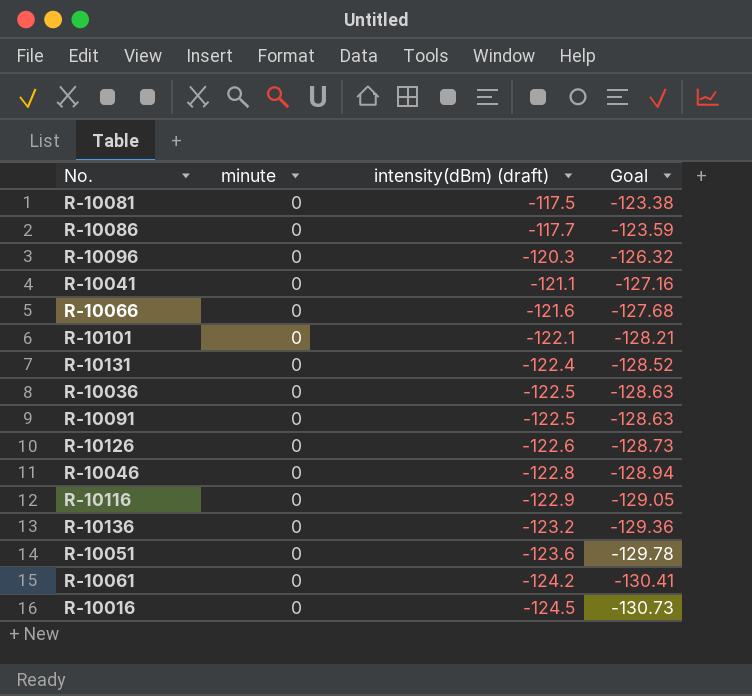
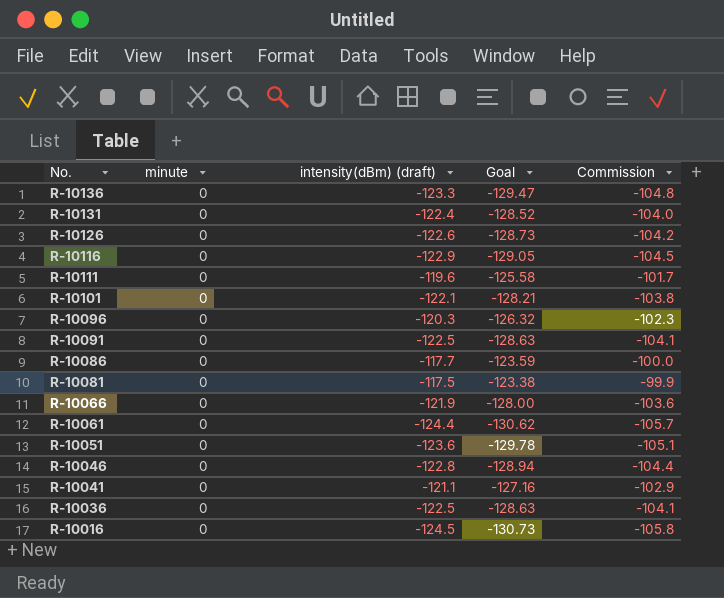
row order: intensity(dBm) (draft) descending -> No. descending
column Commission | formula: none -> [intensity(dBm) (draft)] * 0.85
R-10136 | intensity(dBm) (draft): -123.2 -> -123.3
R-10136 | Goal: -129.36 -> -129.47
row R-10111: none -> 0 | -119.6 | -125.58 | -101.7
R-10066 | intensity(dBm) (draft): -121.6 -> -121.9
R-10066 | Goal: -127.68 -> -128.00
R-10061 | intensity(dBm) (draft): -124.2 -> -124.4
R-10061 | Goal: -130.41 -> -130.62

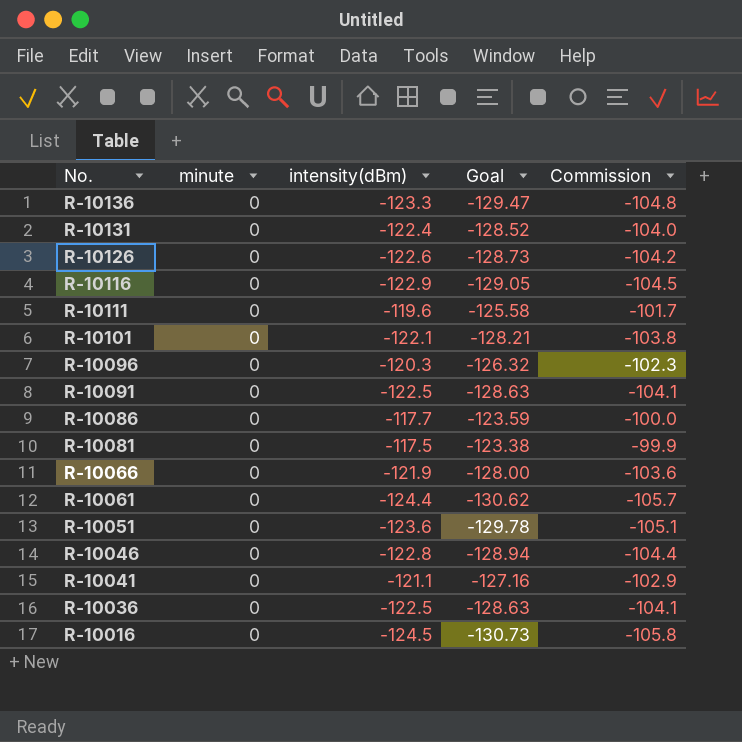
column name: intensity(dBm) (draft) -> intensity(dBm)

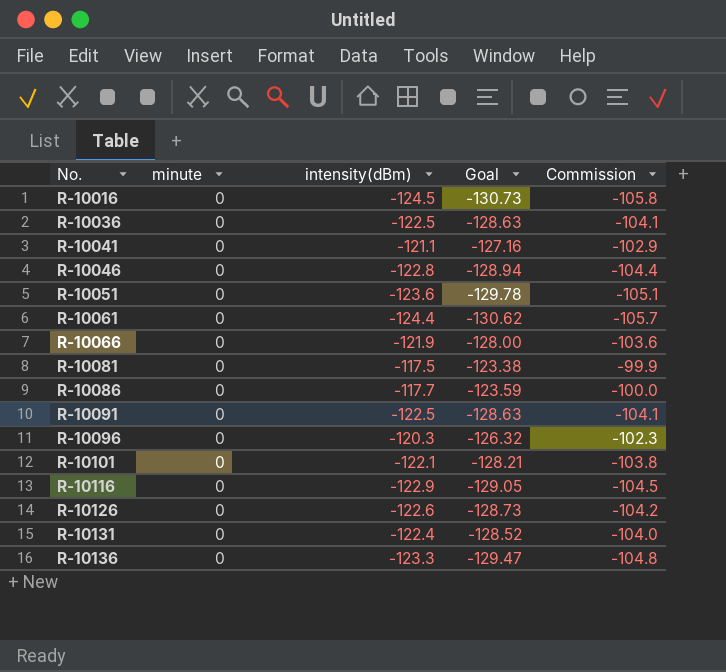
row order: No. descending -> No. ascending
row R-10111: 0 | -119.6 | -125.58 | -101.7 -> none

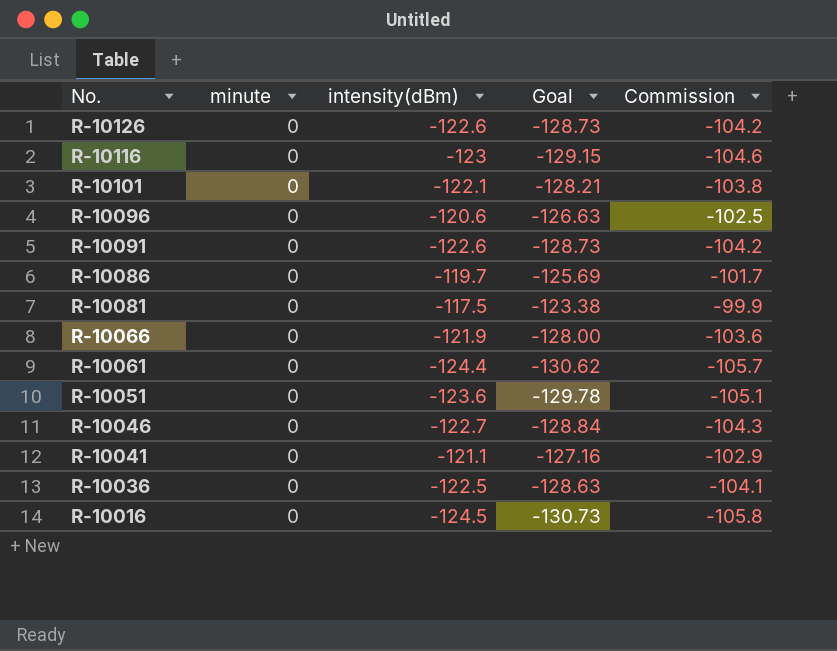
row order: No. ascending -> No. descending
row R-10131: 0 | -122.4 | -128.52 | -104.0 -> none
row R-10136: 0 | -123.3 | -129.47 | -104.8 -> none
R-10116 | intensity(dBm): -122.9 -> -123
R-10116 | Goal: -129.05 -> -129.15
R-10116 | Commission: -104.5 -> -104.6
R-10096 | intensity(dBm): -120.3 -> -120.6
R-10096 | Goal: -126.32 -> -126.63
R-10096 | Commission: -102.3 -> -102.5
R-10091 | intensity(dBm): -122.5 -> -122.6
R-10091 | Goal: -128.63 -> -128.73
R-10091 | Commission: -104.1 -> -104.2
R-10086 | intensity(dBm): -117.7 -> -119.7
R-10086 | Goal: -123.59 -> -125.69
R-10086 | Commission: -100.0 -> -101.7
R-10046 | intensity(dBm): -122.8 -> -122.7
R-10046 | Goal: -128.94 -> -128.84
R-10046 | Commission: -104.4 -> -104.3

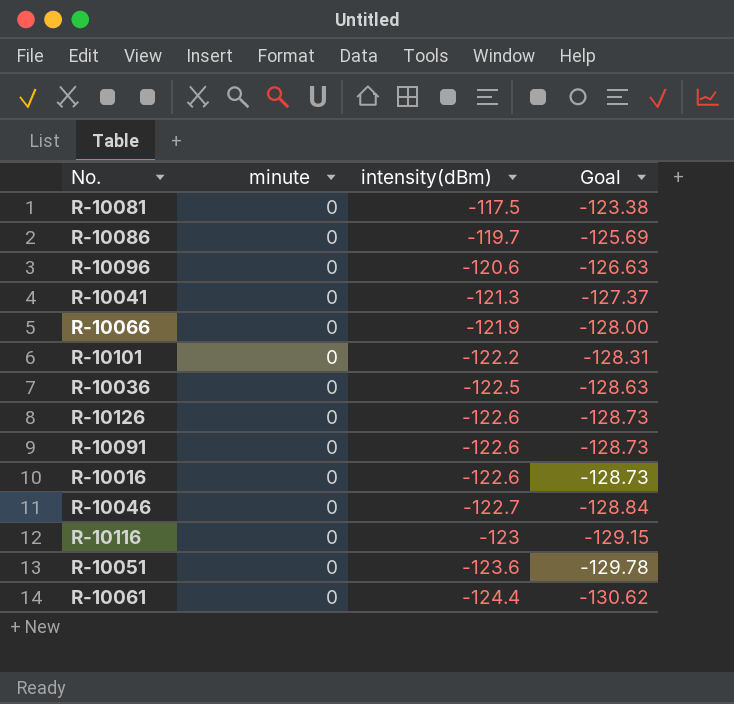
row order: No. descending -> intensity(dBm) descending
column Commission | formula: [intensity(dBm)] * 0.85 -> none
R-10041 | intensity(dBm): -121.1 -> -121.3
R-10041 | Goal: -127.16 -> -127.37
R-10101 | intensity(dBm): -122.1 -> -122.2
R-10101 | Goal: -128.21 -> -128.31
R-10016 | intensity(dBm): -124.5 -> -122.6
R-10016 | Goal: -130.73 -> -128.73

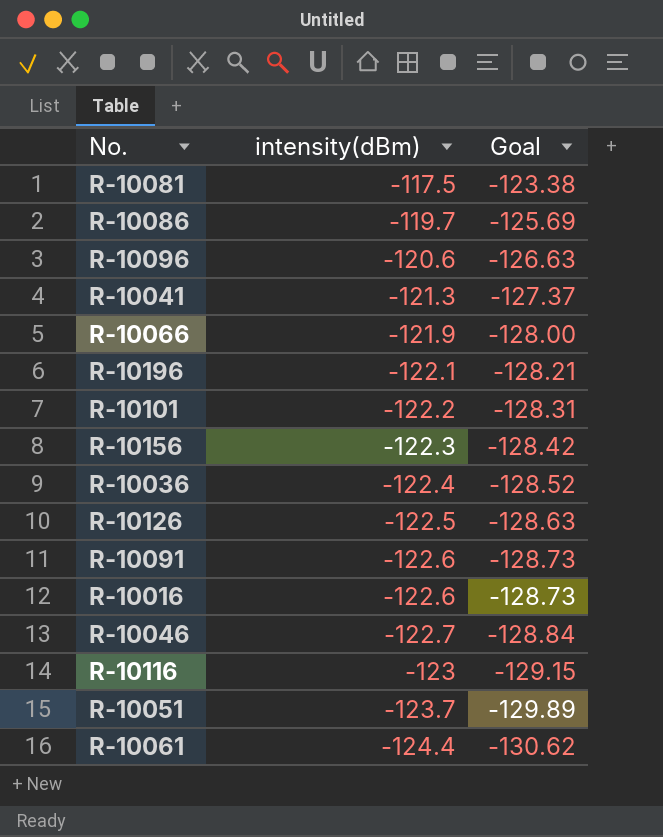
column minute | position: 2 -> none
row R-10196: none -> -122.1 | -128.21
row R-10156: none -> -122.3 | -128.42
R-10036 | intensity(dBm): -122.5 -> -122.4
R-10036 | Goal: -128.63 -> -128.52
R-10126 | intensity(dBm): -122.6 -> -122.5
R-10126 | Goal: -128.73 -> -128.63
R-10051 | intensity(dBm): -123.6 -> -123.7
R-10051 | Goal: -129.78 -> -129.89

